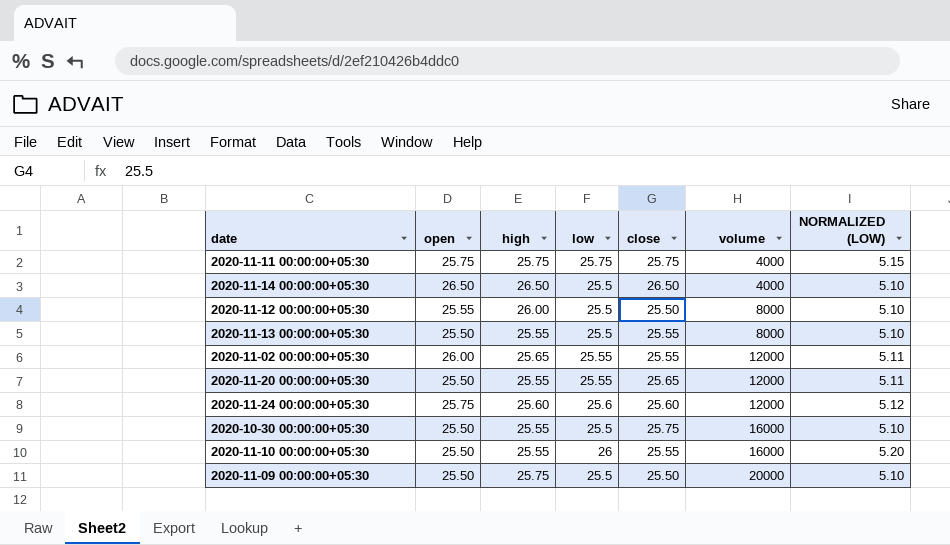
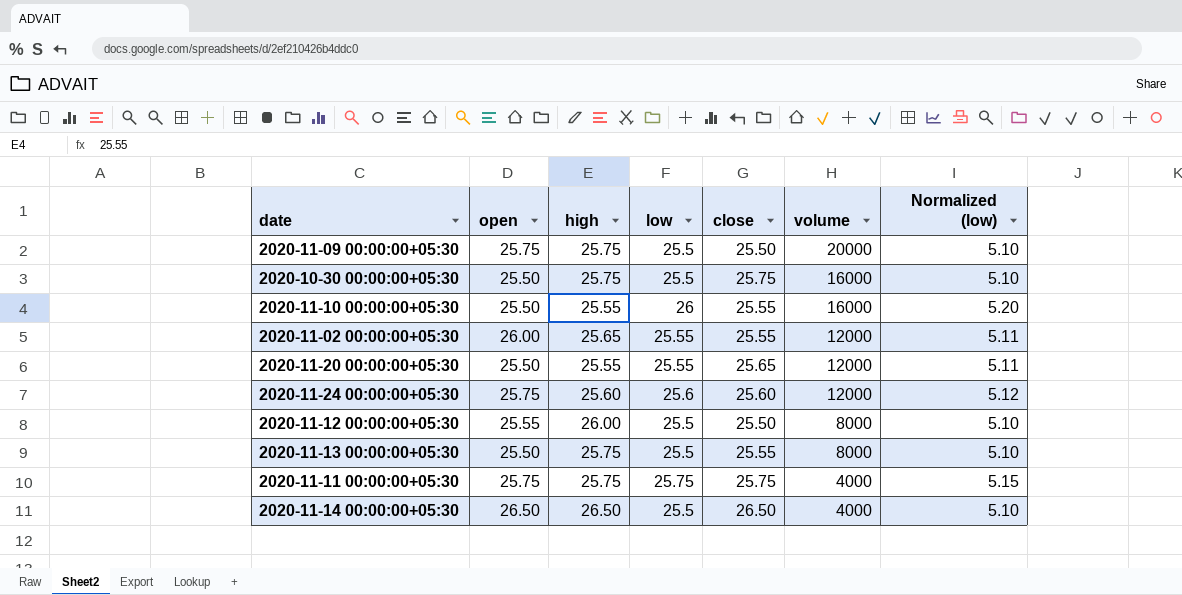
row order: volume ascending -> volume descending
column name: NORMALIZED (LOW) -> Normalized (low)
2020-11-09 00:00:00+05:30 | open: 25.50 -> 25.75
2020-10-30 00:00:00+05:30 | high: 25.55 -> 25.75
2020-11-13 00:00:00+05:30 | high: 25.55 -> 25.75

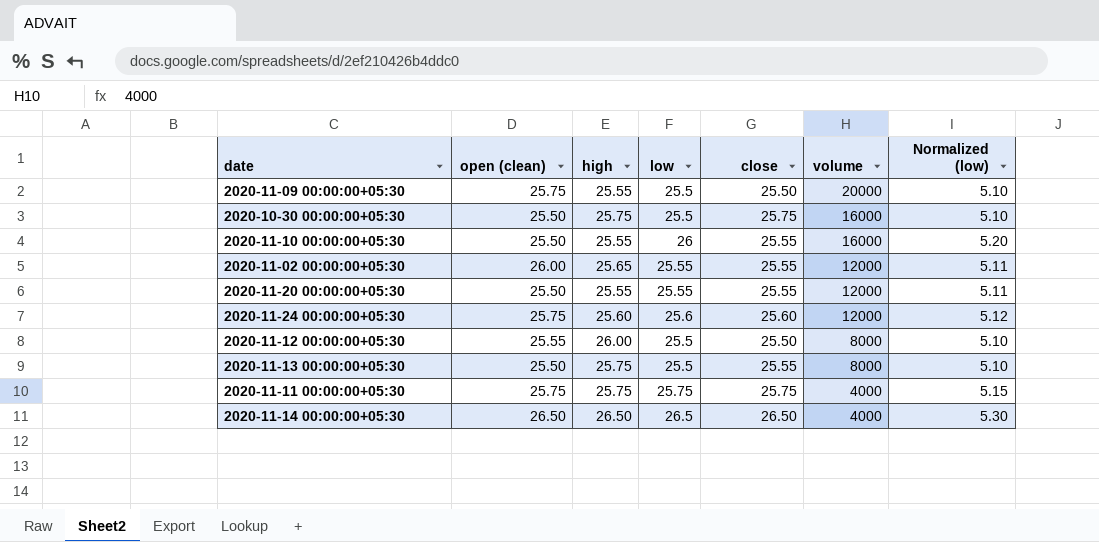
column name: open -> open (clean)
2020-11-09 00:00:00+05:30 | high: 25.75 -> 25.55
2020-11-20 00:00:00+05:30 | close: 25.65 -> 25.55
2020-11-14 00:00:00+05:30 | low: 25.5 -> 26.5
2020-11-14 00:00:00+05:30 | Normalized (low): 5.10 -> 5.30

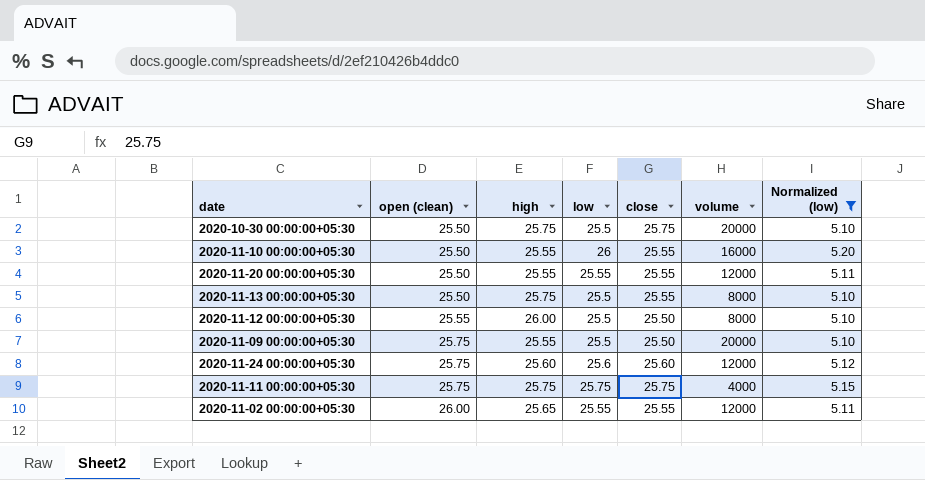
filter: none -> Normalized (low) != 5.30
row order: volume descending -> open (clean) ascending
2020-10-30 00:00:00+05:30 | volume: 16000 -> 20000

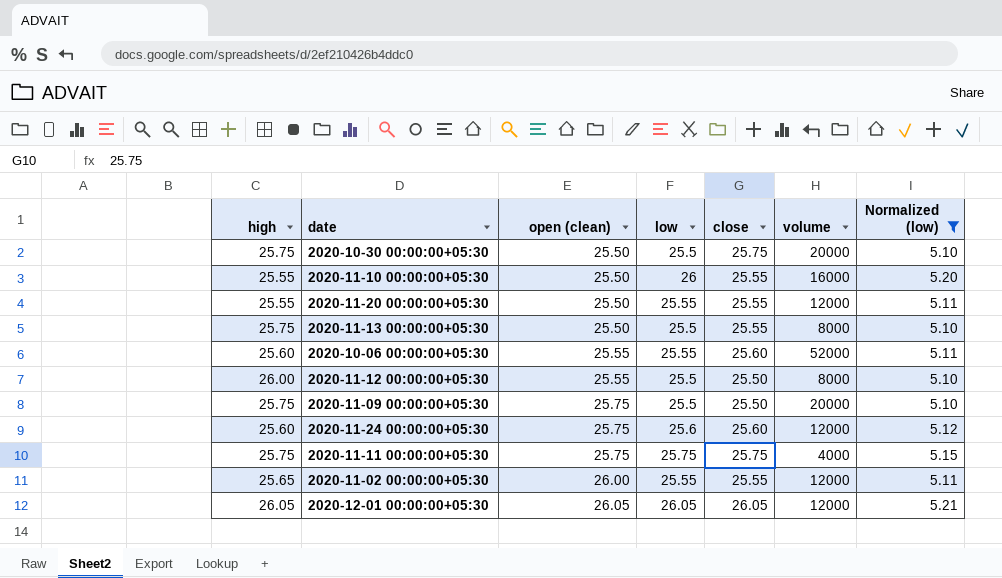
column high | position: 3 -> 1
row 2020-10-06 00:00:00+05:30: none -> 25.60 | 25.55 | 25.55 | 25.60 | 52000 | 5.11
2020-11-09 00:00:00+05:30 | high: 25.55 -> 25.75
row 2020-12-01 00:00:00+05:30: none -> 26.05 | 26.05 | 26.05 | 26.05 | 12000 | 5.21

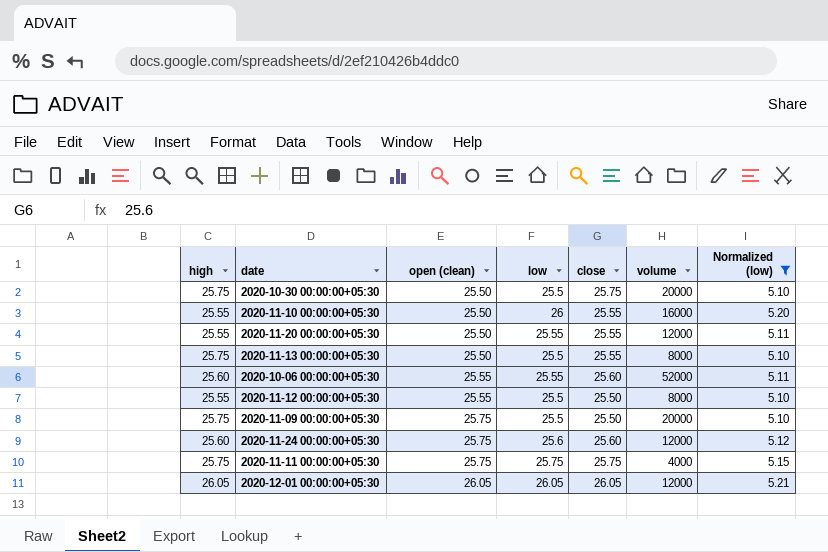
row 2020-11-02 00:00:00+05:30: 25.65 | 26.00 | 25.55 | 25.55 | 12000 | 5.11 -> none
2020-11-12 00:00:00+05:30 | high: 26.00 -> 25.55

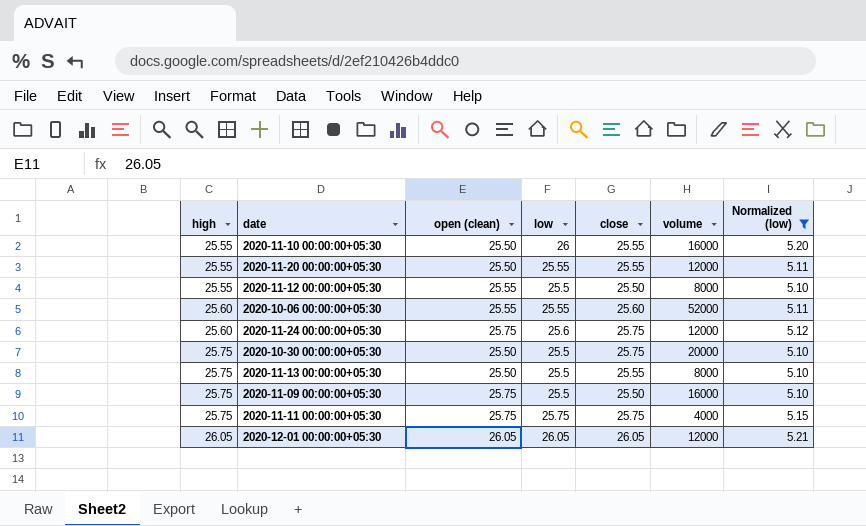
row order: open (clean) ascending -> high ascending
2020-11-24 00:00:00+05:30 | close: 25.60 -> 25.75
2020-11-09 00:00:00+05:30 | volume: 20000 -> 16000

